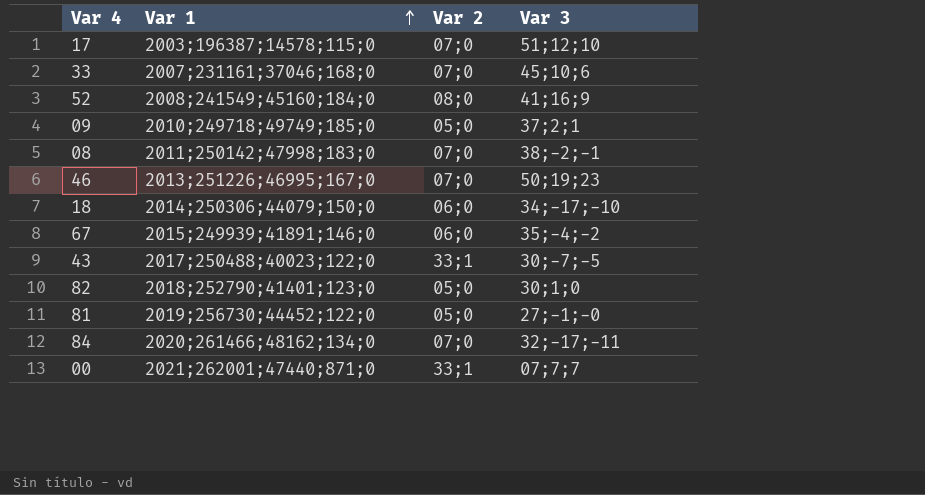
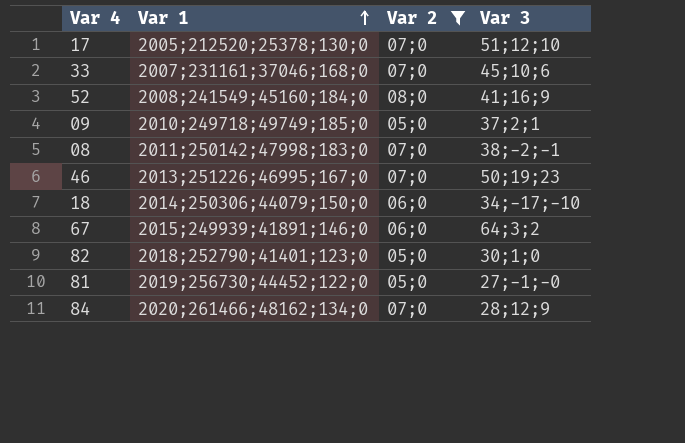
filter: none -> Var 2 != 33;1
17 | Var 1: 2003;196387;14578;115;0 -> 2005;212520;25378;130;0
67 | Var 3: 35;-4;-2 -> 64;3;2
84 | Var 3: 32;-17;-11 -> 28;12;9

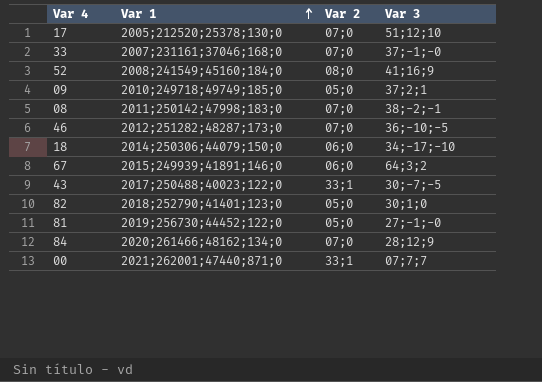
filter: Var 2 != 33;1 -> none
33 | Var 3: 45;10;6 -> 37;-1;-0
46 | Var 1: 2013;251226;46995;167;0 -> 2012;251282;48287;173;0
46 | Var 3: 50;19;23 -> 36;-10;-5

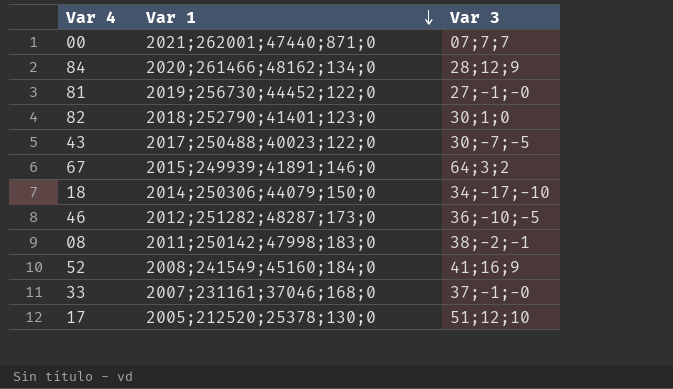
row order: Var 1 ascending -> Var 1 descending
column Var 2 | position: 3 -> none
row 09: 2010;249718;49749;185;0 | 05;0 | 37;2;1 -> none

